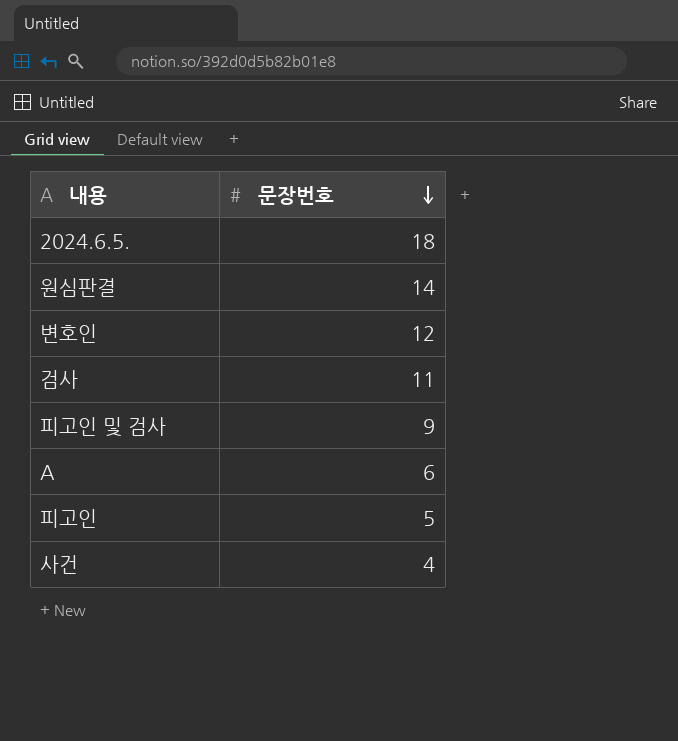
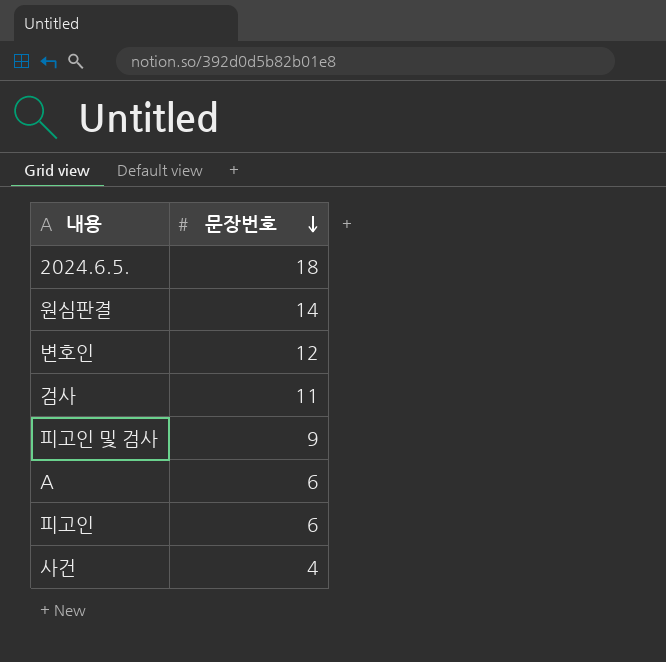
피고인 | 문장번호: 5 -> 6

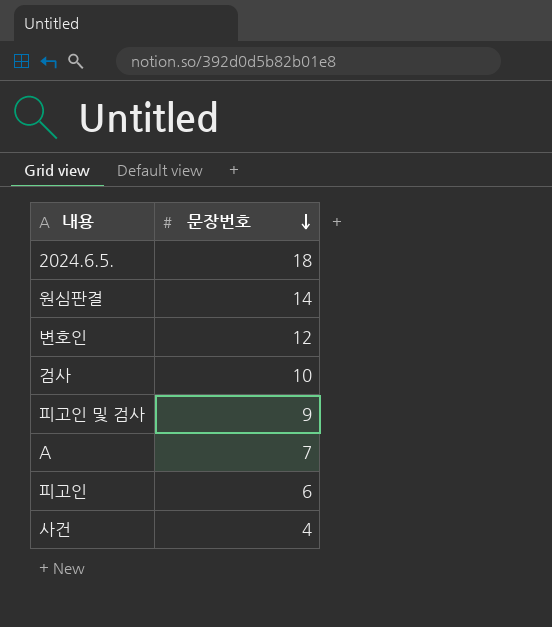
검사 | 문장번호: 11 -> 10
A | 문장번호: 6 -> 7

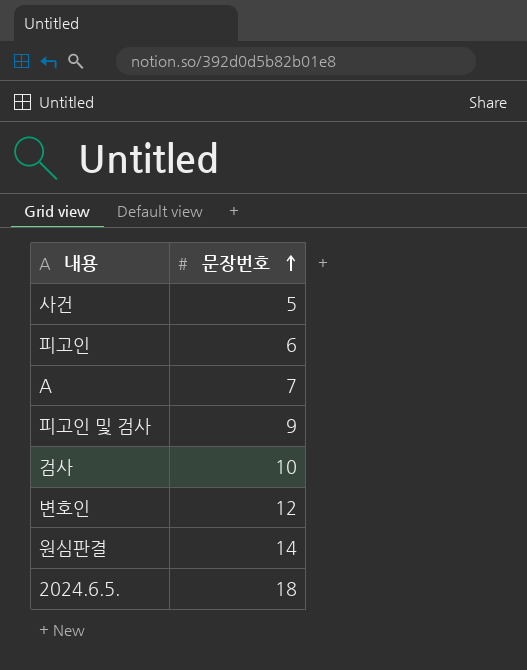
row order: 문장번호 descending -> 문장번호 ascending
사건 | 문장번호: 4 -> 5

